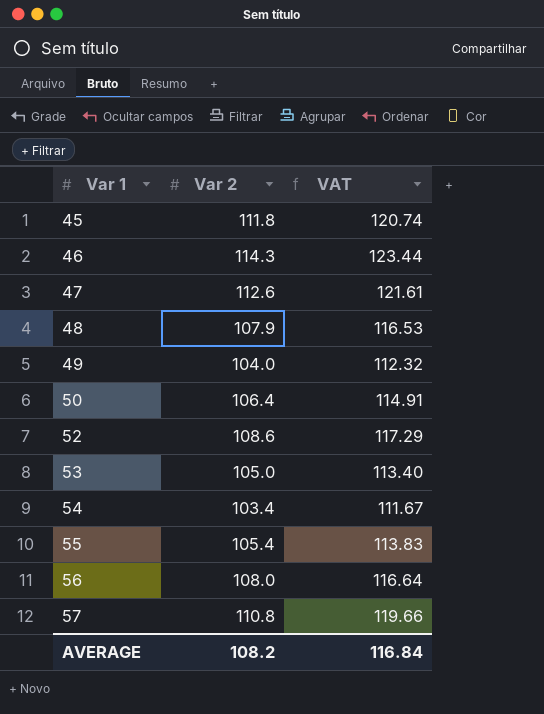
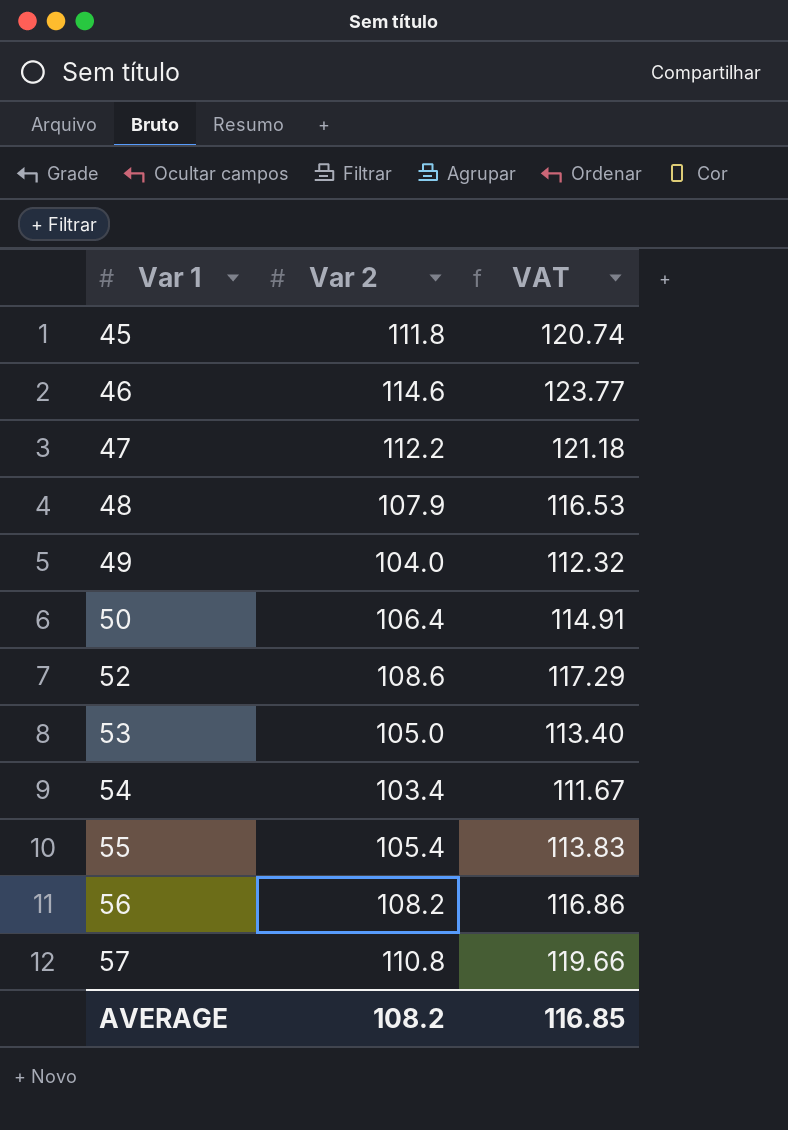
46 | Var 2: 114.3 -> 114.6
46 | VAT: 123.44 -> 123.77
47 | Var 2: 112.6 -> 112.2
47 | VAT: 121.61 -> 121.18
56 | Var 2: 108.0 -> 108.2
56 | VAT: 116.64 -> 116.86
AVERAGE | VAT: 116.84 -> 116.85

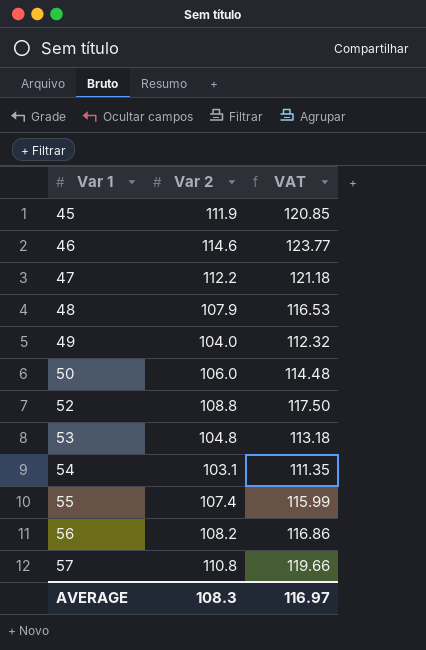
45 | Var 2: 111.8 -> 111.9
45 | VAT: 120.74 -> 120.85
50 | Var 2: 106.4 -> 106.0
50 | VAT: 114.91 -> 114.48
52 | Var 2: 108.6 -> 108.8
52 | VAT: 117.29 -> 117.50
53 | Var 2: 105.0 -> 104.8
53 | VAT: 113.40 -> 113.18
54 | Var 2: 103.4 -> 103.1
54 | VAT: 111.67 -> 111.35
55 | Var 2: 105.4 -> 107.4
55 | VAT: 113.83 -> 115.99
AVERAGE | Var 2: 108.2 -> 108.3
AVERAGE | VAT: 116.85 -> 116.97

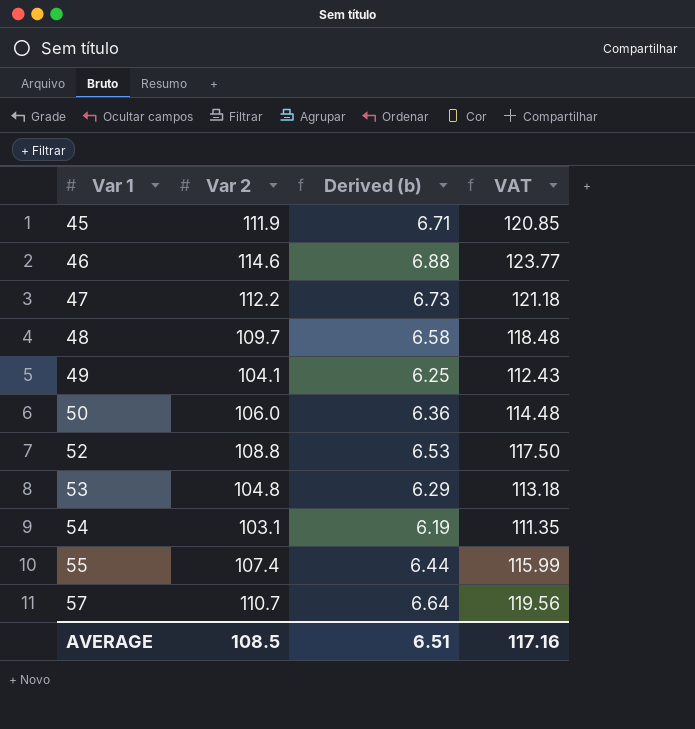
column Derived (b) | formula: none -> [Var 2] * 0.06
row 56: 108.2 | 116.86 -> none
48 | Var 2: 107.9 -> 109.7
48 | VAT: 116.53 -> 118.48
49 | Var 2: 104.0 -> 104.1
49 | VAT: 112.32 -> 112.43
57 | Var 2: 110.8 -> 110.7
57 | VAT: 119.66 -> 119.56
AVERAGE | Var 2: 108.3 -> 108.5
AVERAGE | VAT: 116.97 -> 117.16

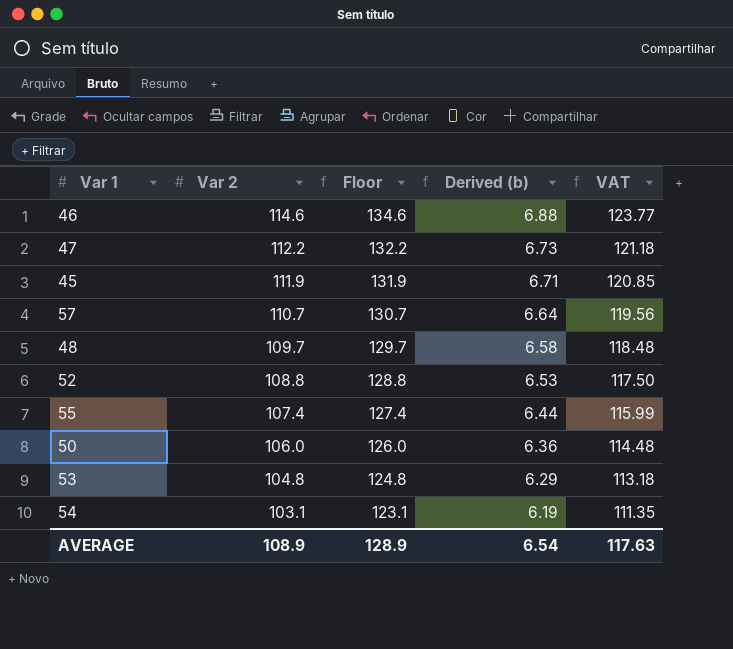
row order: Var 1 ascending -> Var 2 descending
column Floor | formula: none -> [Var 2] + 20
row 49: 104.1 | 6.25 | 112.43 -> none
AVERAGE | Var 2: 108.5 -> 108.9
AVERAGE | Derived (b): 6.51 -> 6.54
AVERAGE | VAT: 117.16 -> 117.63

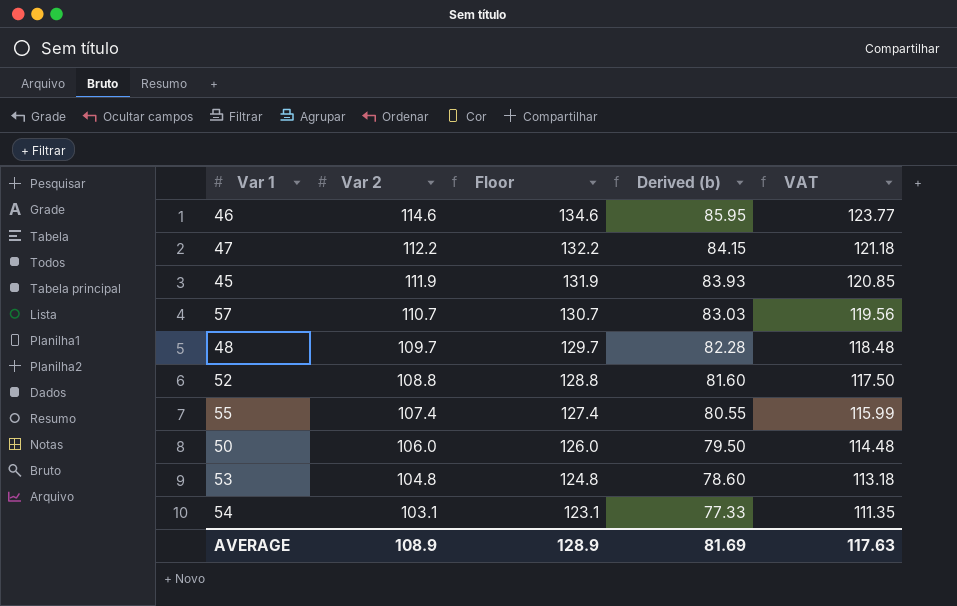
column Derived (b) | formula: [Var 2] * 0.06 -> [Var 2] * 0.75
AVERAGE | Derived (b): 6.54 -> 81.69

